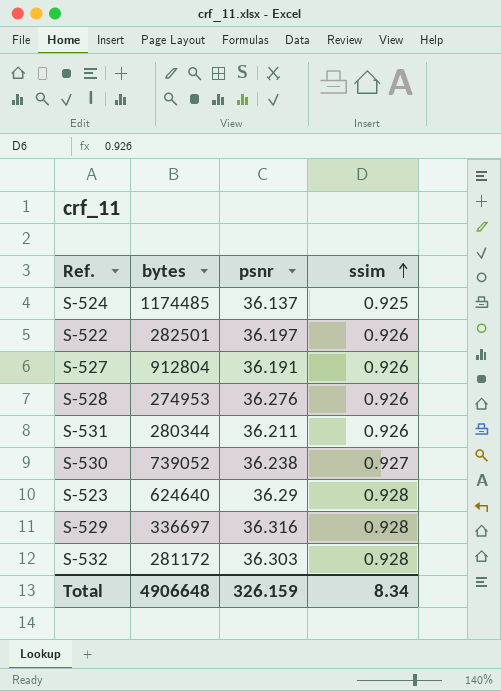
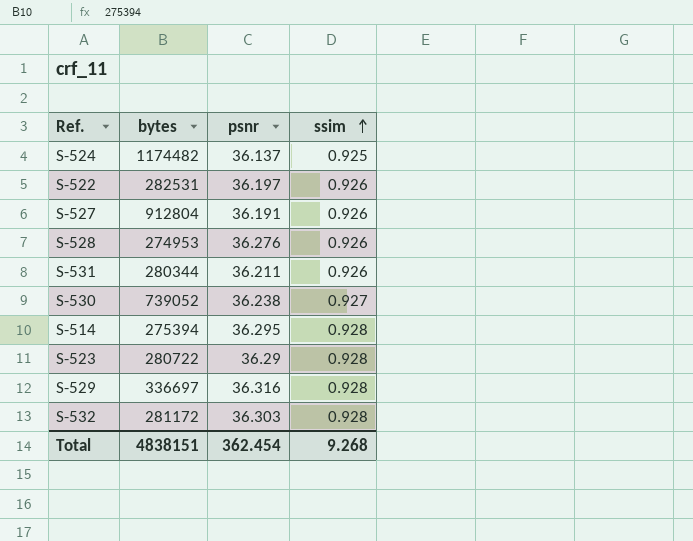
S-524 | bytes: 1174485 -> 1174482
S-522 | bytes: 282501 -> 282531
row S-514: none -> 275394 | 36.295 | 0.928
S-523 | bytes: 624640 -> 280722
Total | bytes: 4906648 -> 4838151
Total | psnr: 326.159 -> 362.454
Total | ssim: 8.34 -> 9.268

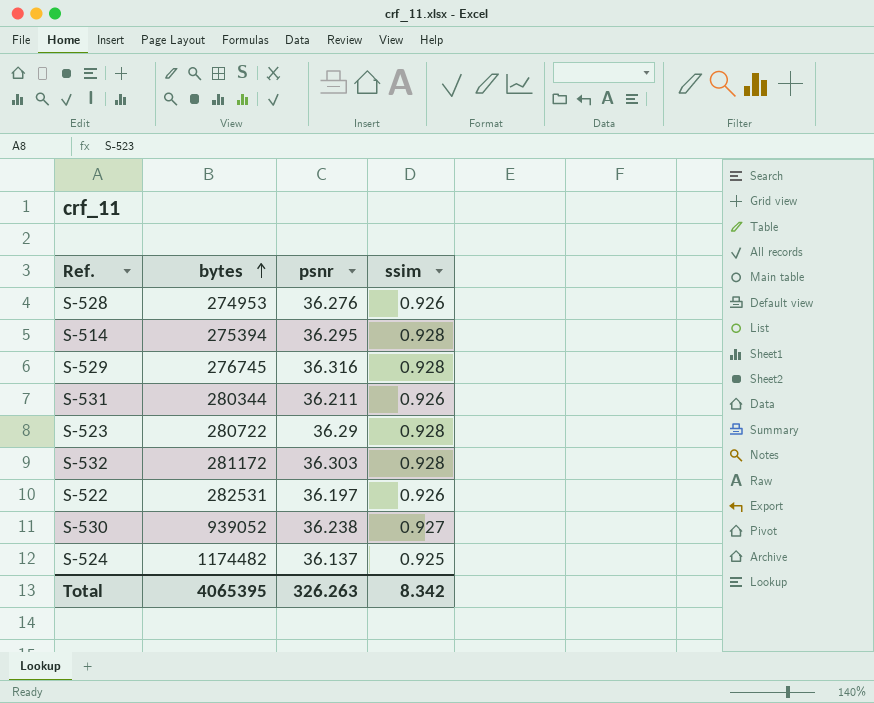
row order: ssim ascending -> bytes ascending
row S-527: 912804 | 36.191 | 0.926 -> none
S-529 | bytes: 336697 -> 276745
S-530 | bytes: 739052 -> 939052
Total | bytes: 4838151 -> 4065395
Total | psnr: 362.454 -> 326.263
Total | ssim: 9.268 -> 8.342

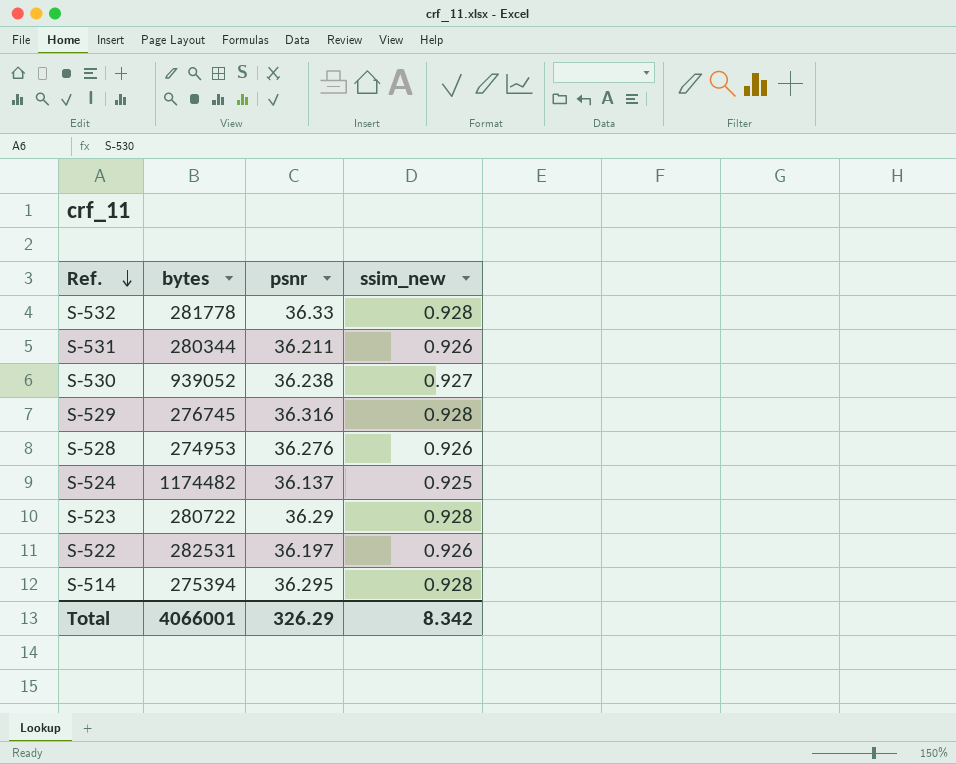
row order: bytes ascending -> Ref. descending
column name: ssim -> ssim_new
S-532 | bytes: 281172 -> 281778
S-532 | psnr: 36.303 -> 36.33
Total | bytes: 4065395 -> 4066001
Total | psnr: 326.263 -> 326.29

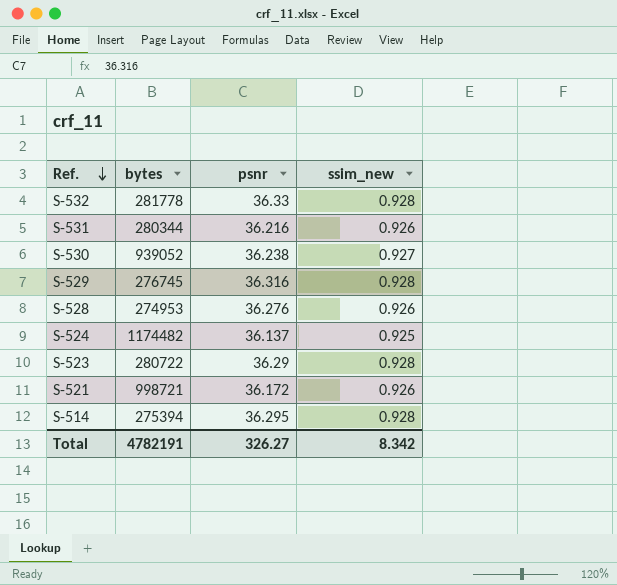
row S-522: 282531 | 36.197 | 0.926 -> none
S-531 | psnr: 36.211 -> 36.216
row S-521: none -> 998721 | 36.172 | 0.926
Total | bytes: 4066001 -> 4782191
Total | psnr: 326.29 -> 326.27

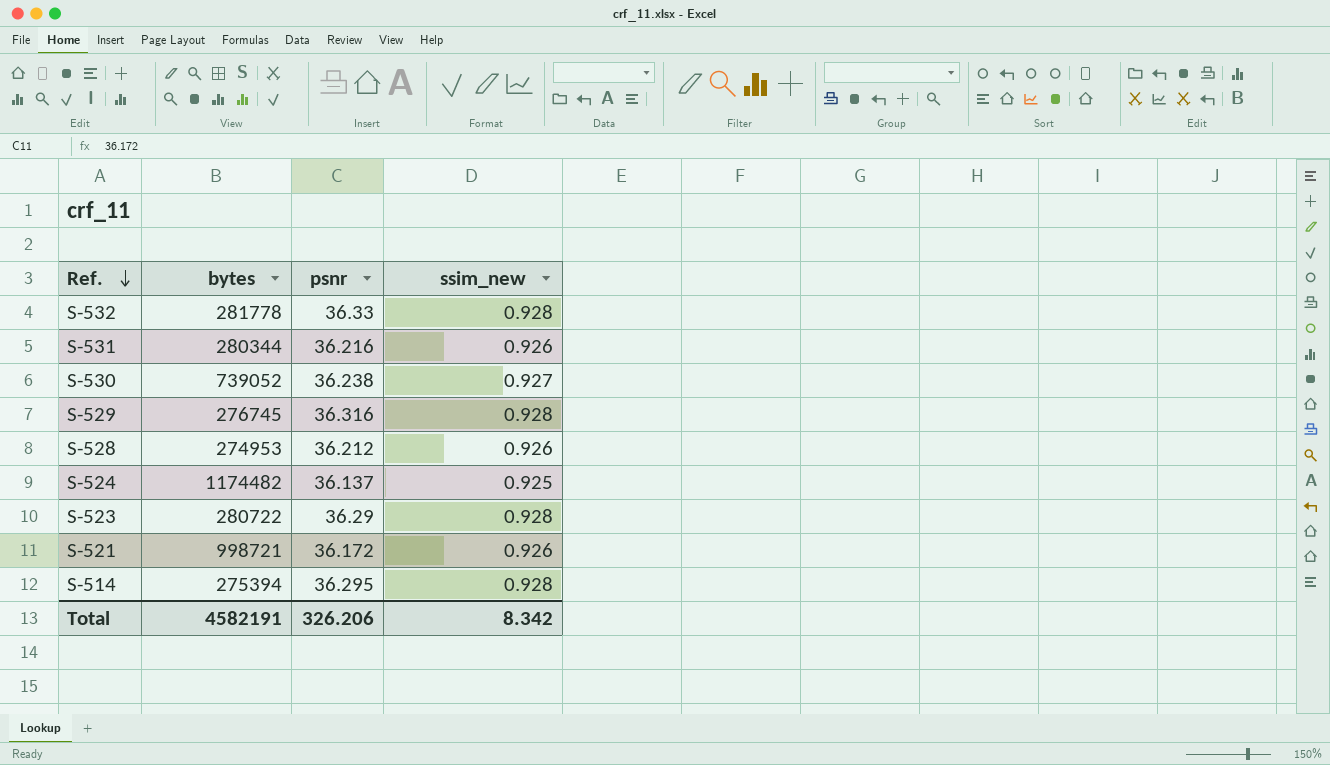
S-530 | bytes: 939052 -> 739052
S-528 | psnr: 36.276 -> 36.212
Total | bytes: 4782191 -> 4582191
Total | psnr: 326.27 -> 326.206

